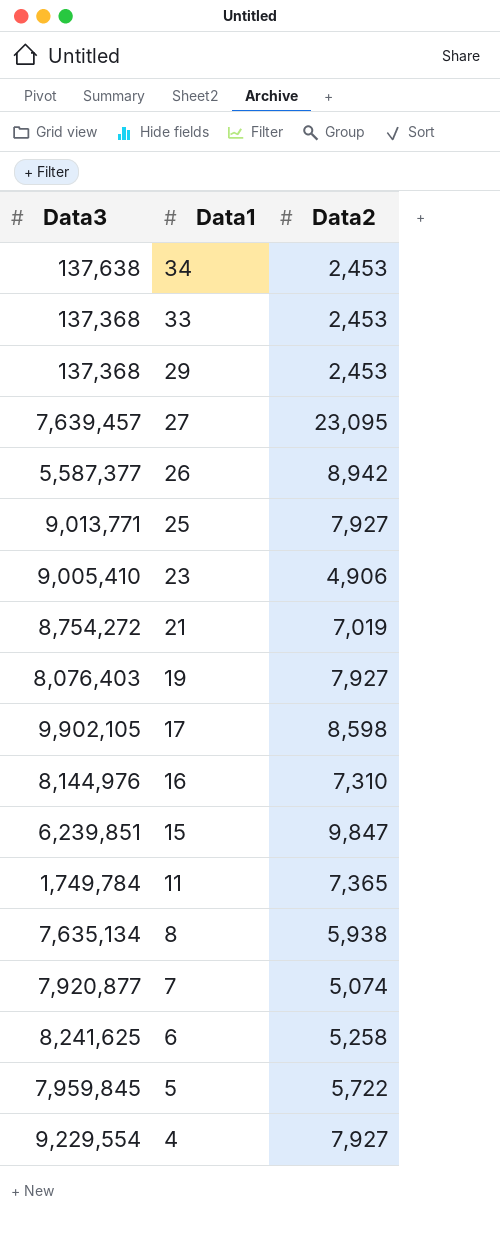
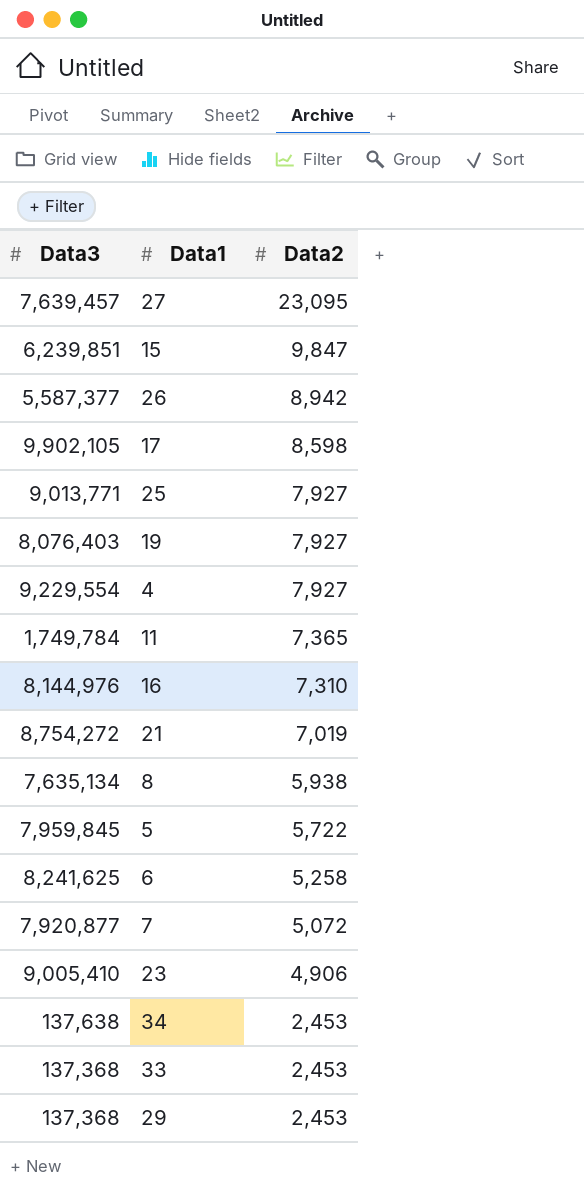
row order: Data1 descending -> Data2 descending
7 | Data2: 5,074 -> 5,072

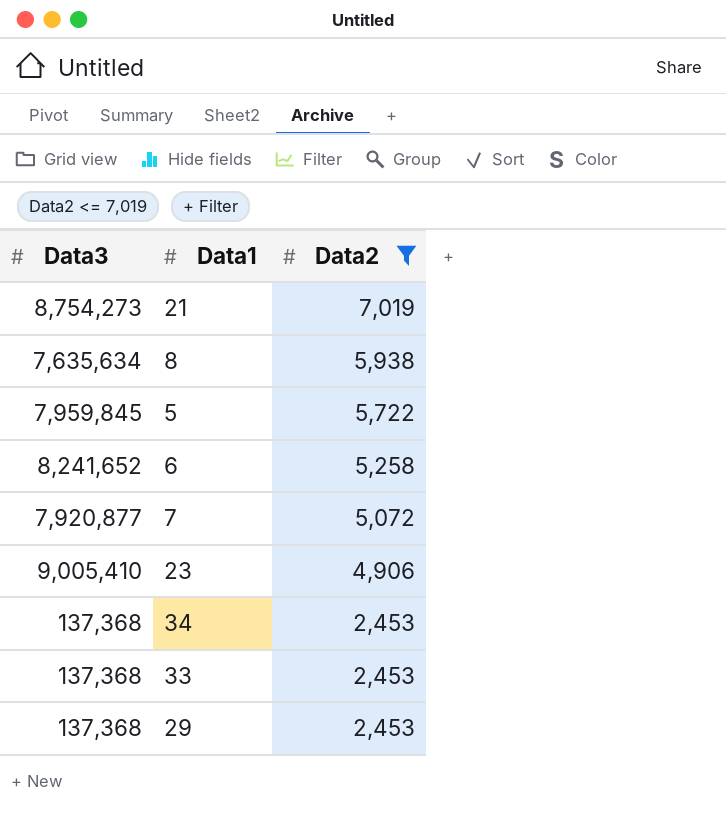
filter: none -> Data2 <= 7,019
21 | Data3: 8,754,272 -> 8,754,273
8 | Data3: 7,635,134 -> 7,635,634
6 | Data3: 8,241,625 -> 8,241,652
34 | Data3: 137,638 -> 137,368

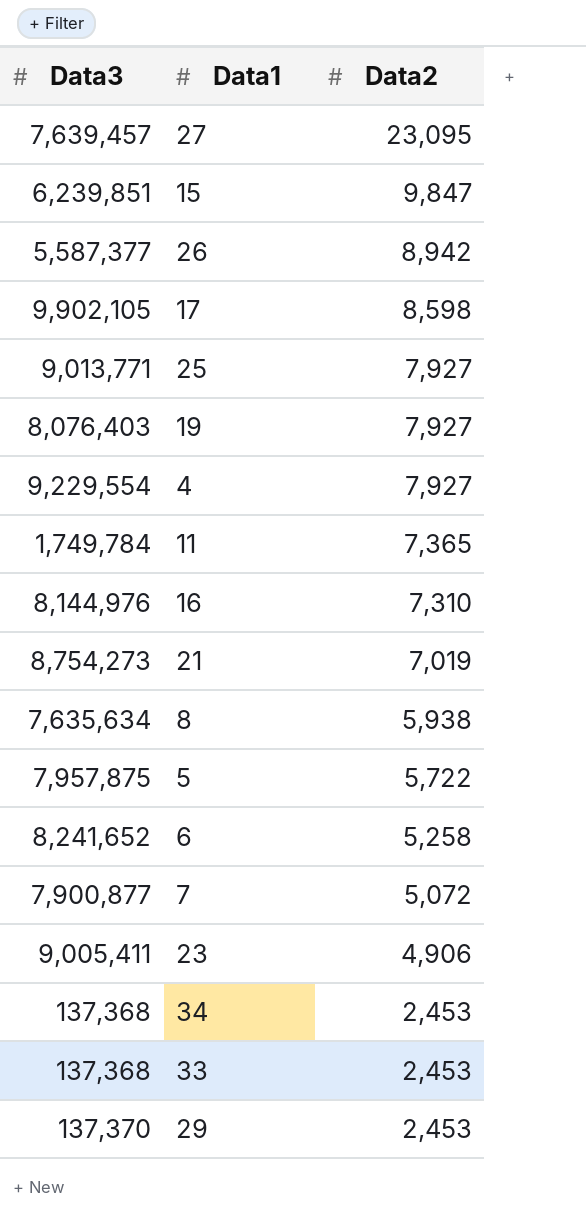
filter: Data2 <= 7,019 -> none
5 | Data3: 7,959,845 -> 7,957,875
7 | Data3: 7,920,877 -> 7,900,877
23 | Data3: 9,005,410 -> 9,005,411
29 | Data3: 137,368 -> 137,370

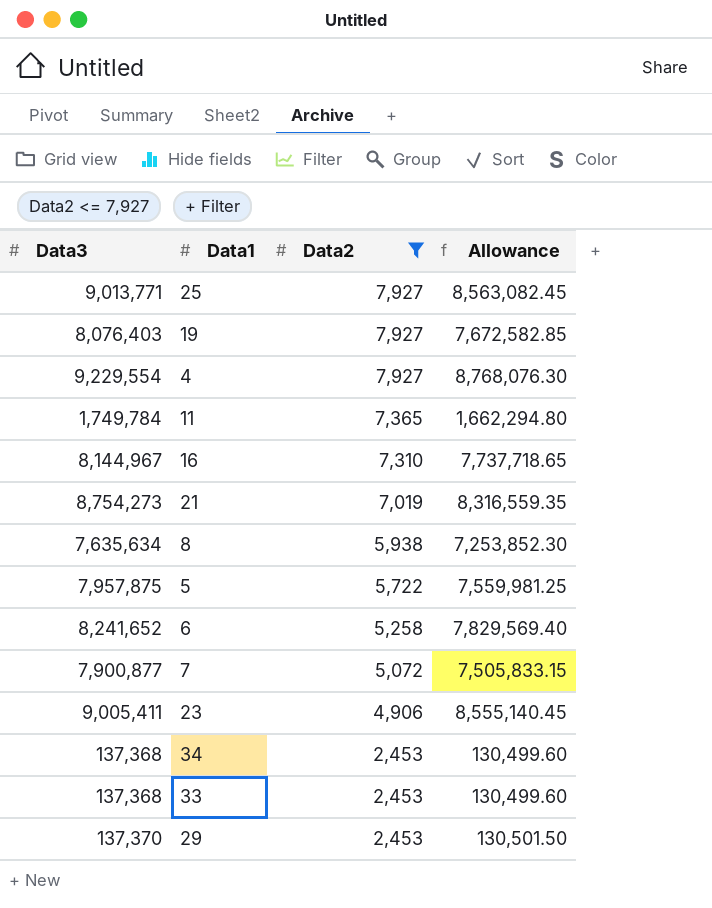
filter: none -> Data2 <= 7,927
column Allowance | formula: none -> [Data3] * 0.95
16 | Data3: 8,144,976 -> 8,144,967

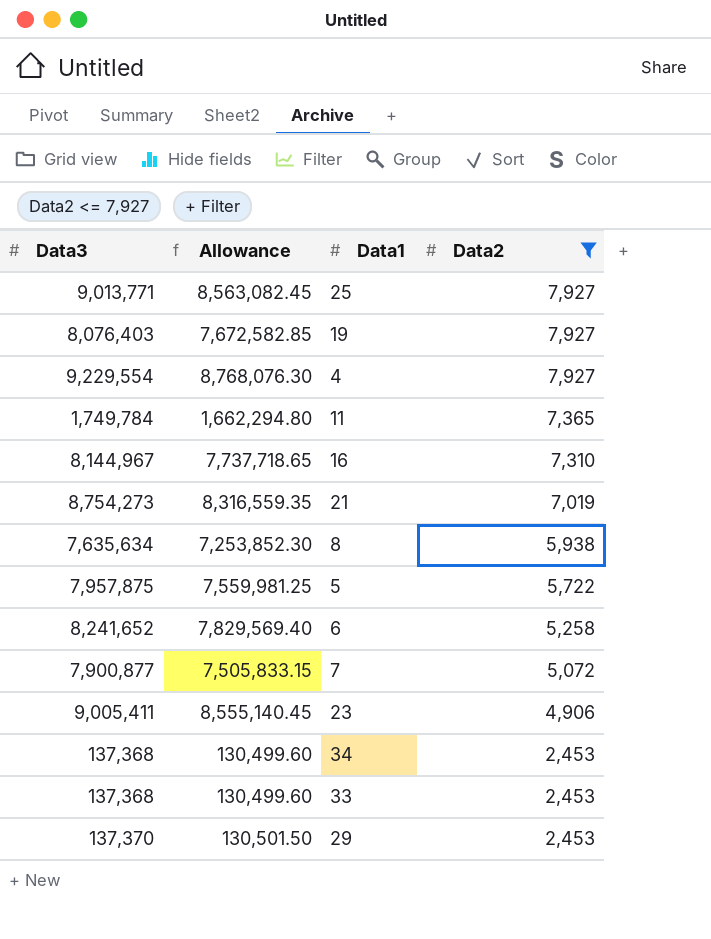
column Allowance | position: 4 -> 2

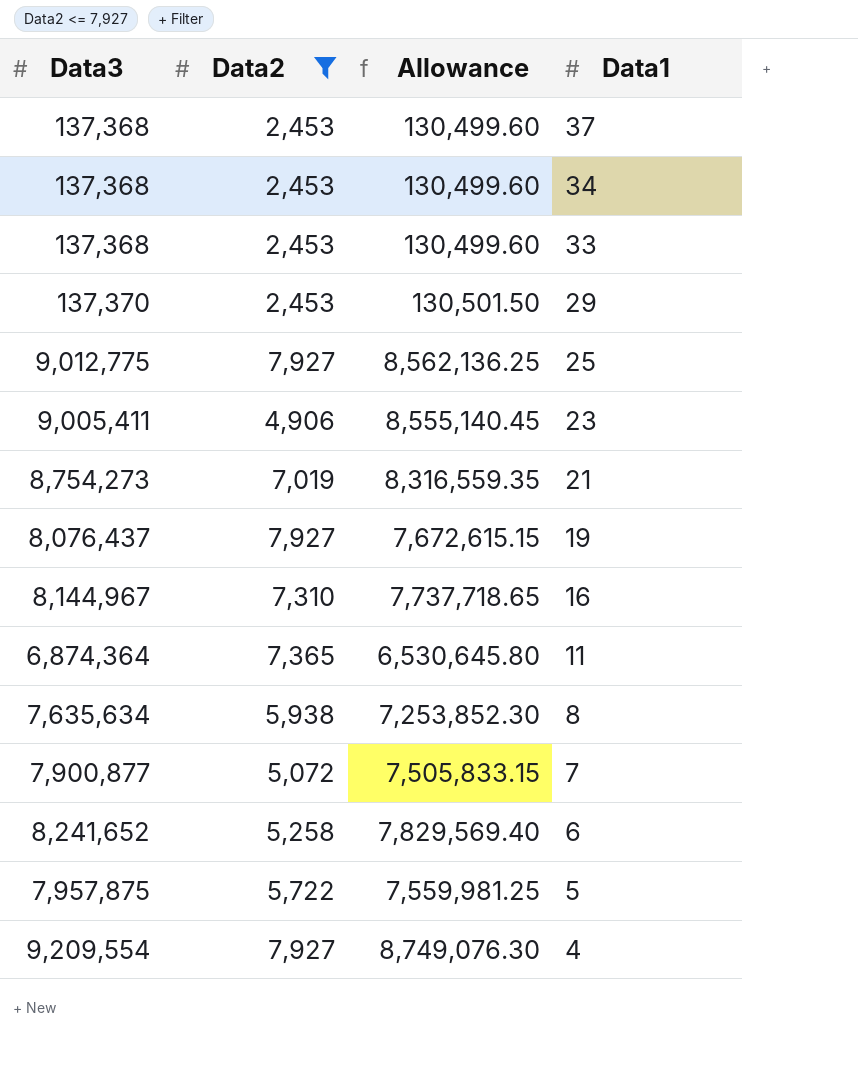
row order: Data2 descending -> Data1 descending
column Data2 | position: 4 -> 2
row 37: none -> 137,368 | 2,453 | 130,499.60
25 | Data3: 9,013,771 -> 9,012,775
25 | Allowance: 8,563,082.45 -> 8,562,136.25
19 | Data3: 8,076,403 -> 8,076,437
19 | Allowance: 7,672,582.85 -> 7,672,615.15
11 | Data3: 1,749,784 -> 6,874,364
11 | Allowance: 1,662,294.80 -> 6,530,645.80
4 | Data3: 9,229,554 -> 9,209,554
4 | Allowance: 8,768,076.30 -> 8,749,076.30

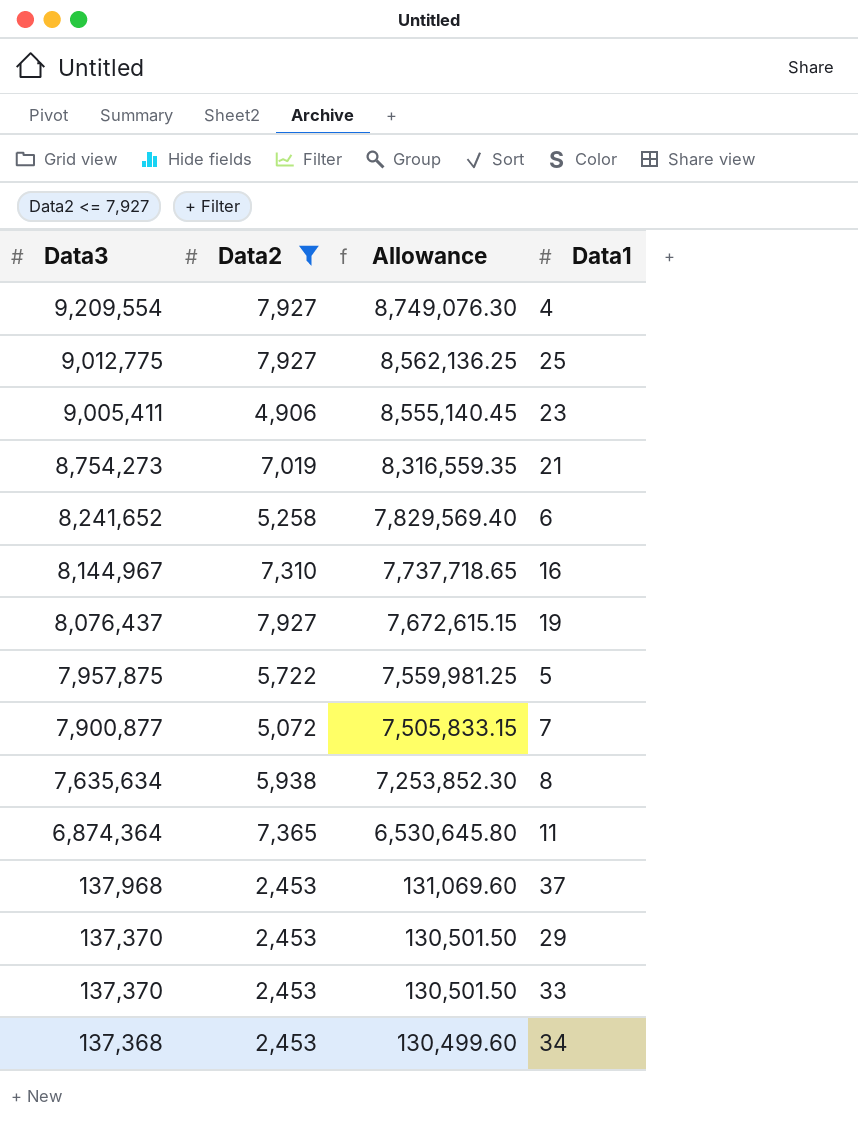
row order: Data1 descending -> Data3 descending
37 | Data3: 137,368 -> 137,968
37 | Allowance: 130,499.60 -> 131,069.60
33 | Data3: 137,368 -> 137,370
33 | Allowance: 130,499.60 -> 130,501.50

